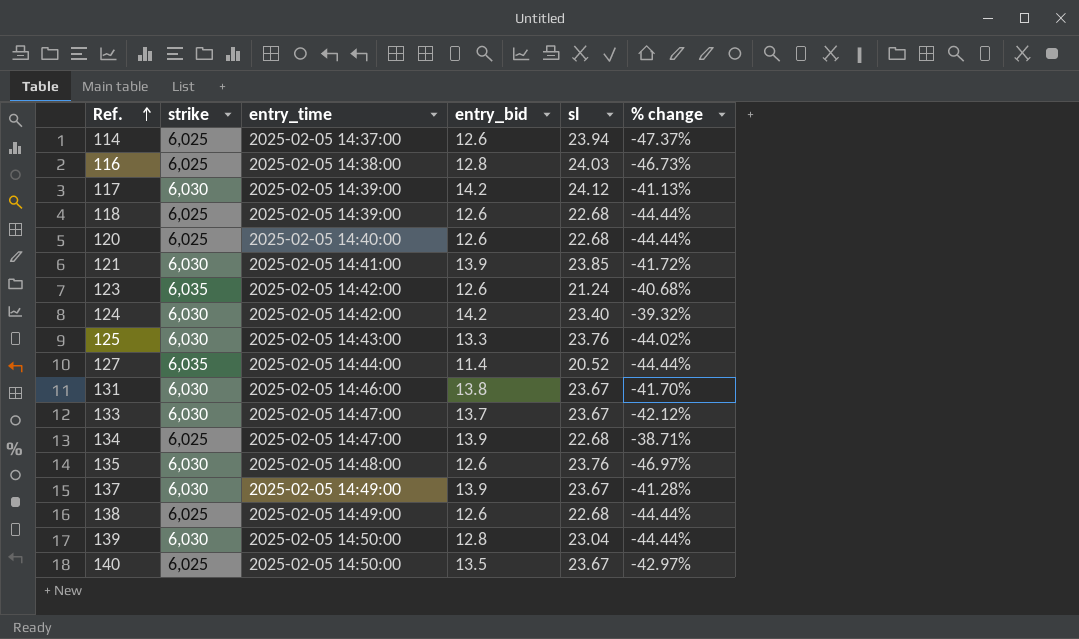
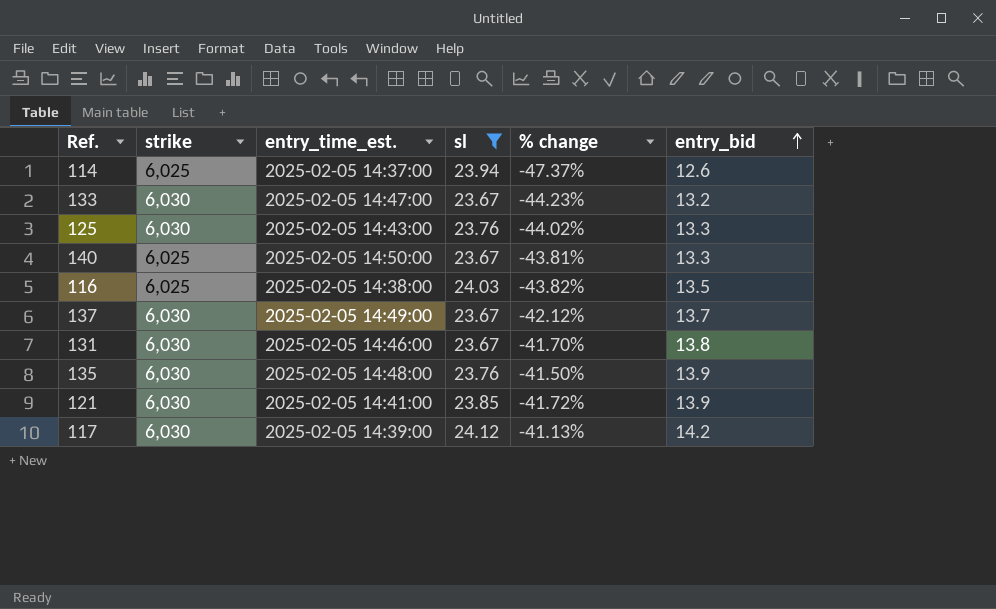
filter: none -> sl >= 23.67
row order: Ref. ascending -> entry_bid ascending
column name: entry_time -> entry_time_est.
column entry_bid | position: 4 -> 6
133 | % change: -42.12% -> -44.23%
133 | entry_bid: 13.7 -> 13.2
140 | % change: -42.97% -> -43.81%
140 | entry_bid: 13.5 -> 13.3
116 | % change: -46.73% -> -43.82%
116 | entry_bid: 12.8 -> 13.5
137 | % change: -41.28% -> -42.12%
137 | entry_bid: 13.9 -> 13.7
135 | % change: -46.97% -> -41.50%
135 | entry_bid: 12.6 -> 13.9

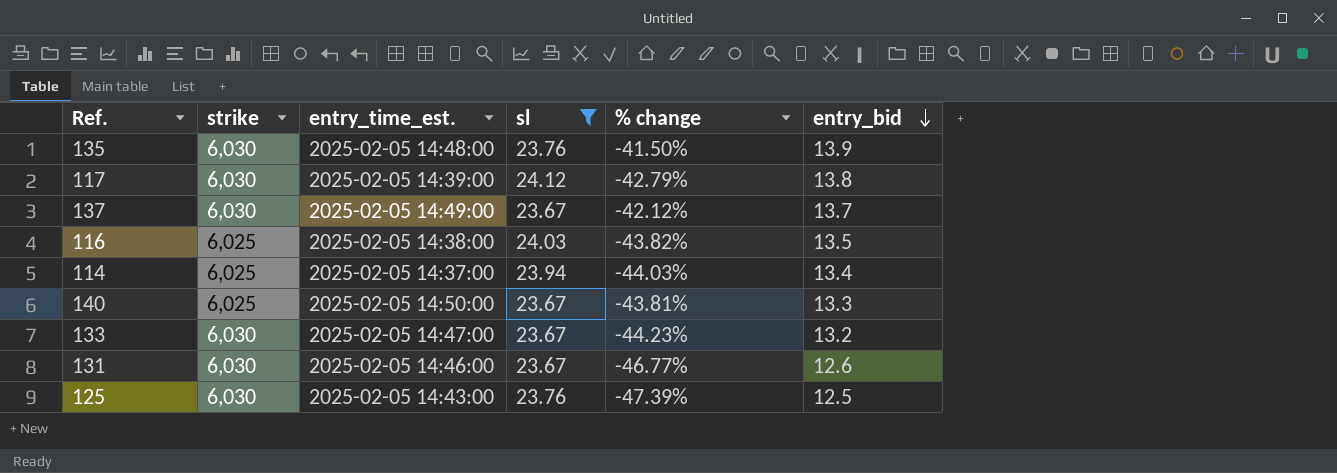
row order: entry_bid ascending -> entry_bid descending
row 121: 6,030 | 2025-02-05 14:41:00 | 23.85 | -41.72% | 13.9 -> none
117 | % change: -41.13% -> -42.79%
117 | entry_bid: 14.2 -> 13.8
114 | % change: -47.37% -> -44.03%
114 | entry_bid: 12.6 -> 13.4
131 | % change: -41.70% -> -46.77%
131 | entry_bid: 13.8 -> 12.6
125 | % change: -44.02% -> -47.39%
125 | entry_bid: 13.3 -> 12.5

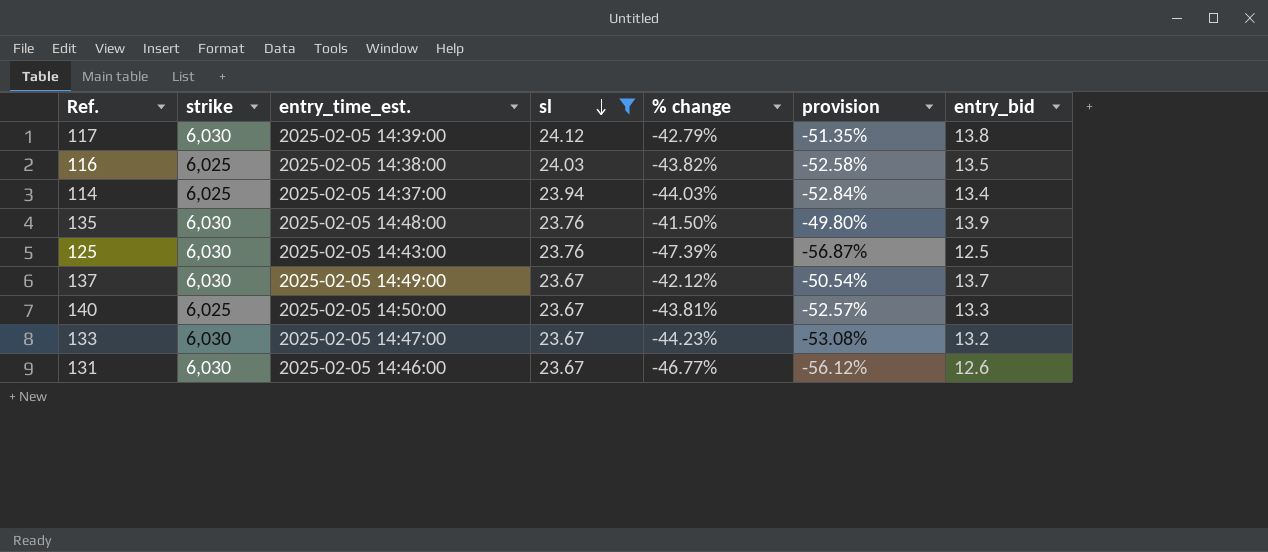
row order: entry_bid descending -> sl descending
column provision | formula: none -> [% change] * 1.2

